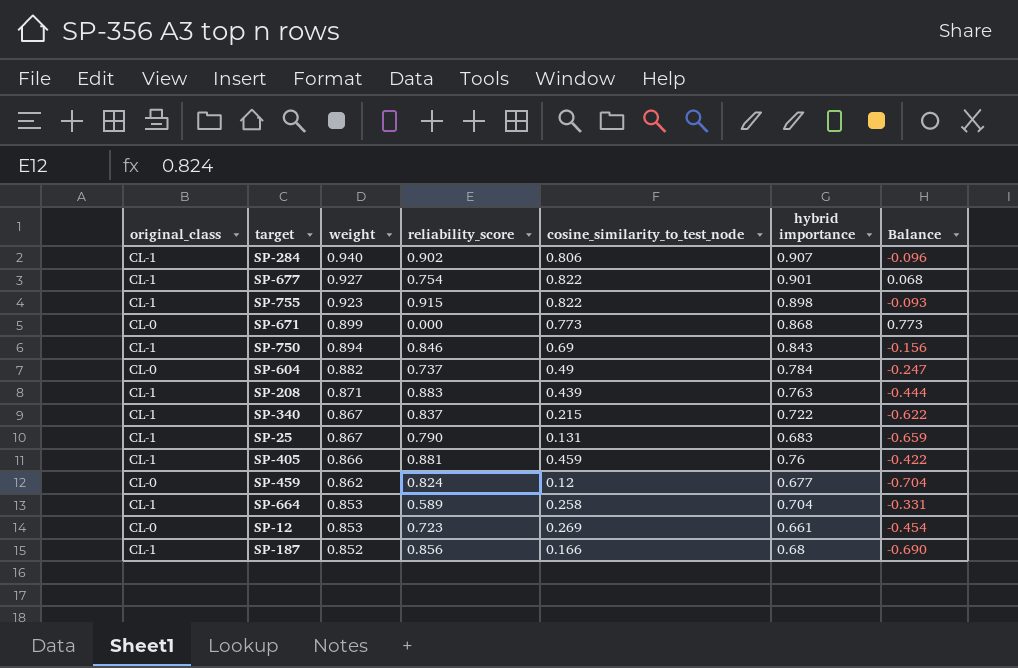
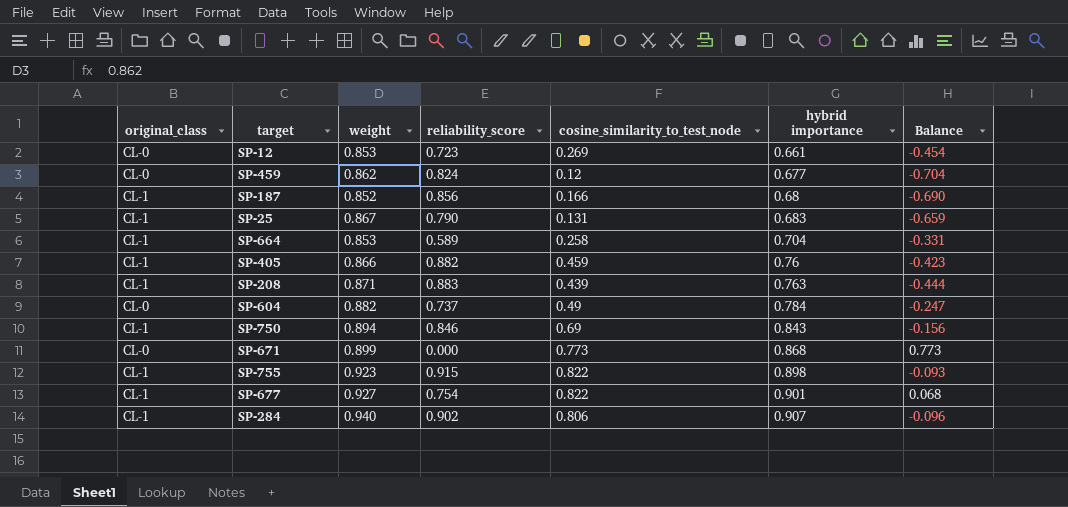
row order: weight descending -> hybrid importance ascending
row SP-340: CL-1 | 0.867 | 0.837 | 0.215 | 0.722 | -0.622 -> none
SP-405 | reliability_score: 0.881 -> 0.882
SP-405 | Balance: -0.422 -> -0.423

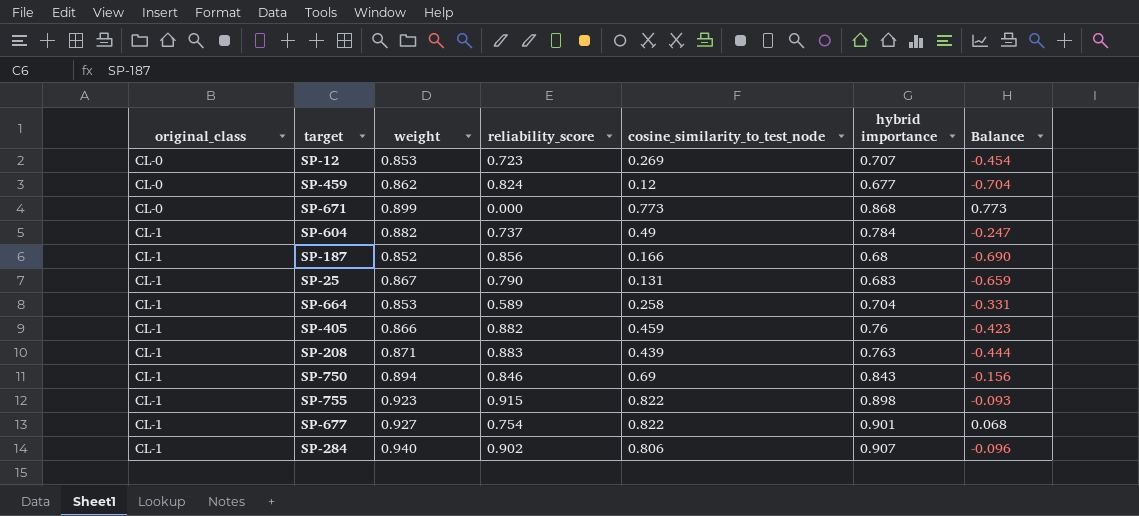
row order: hybrid importance ascending -> original_class ascending
SP-12 | hybrid importance: 0.661 -> 0.707
SP-604 | original_class: CL-0 -> CL-1

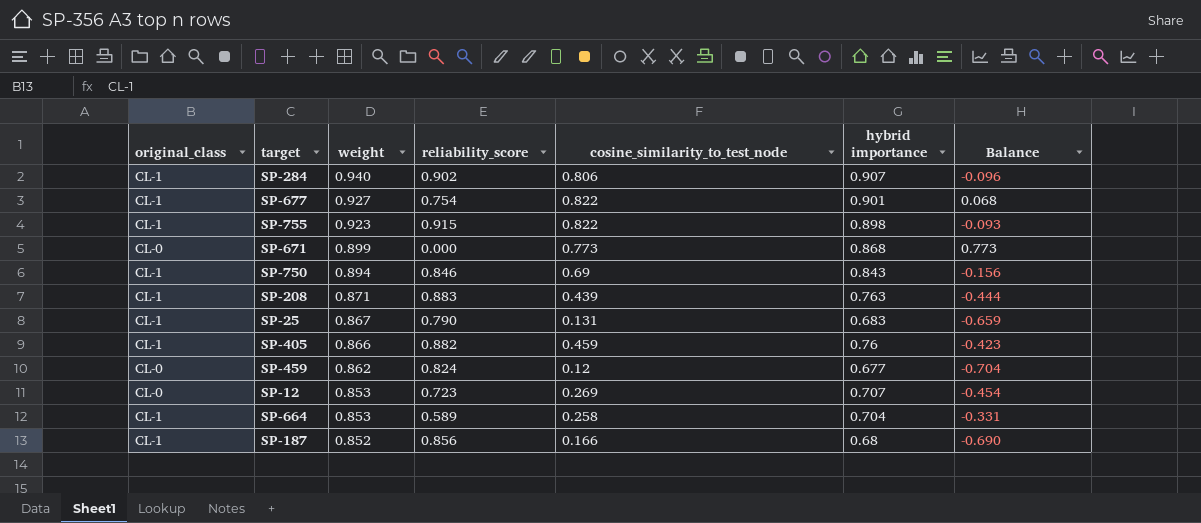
row order: original_class ascending -> weight descending
row SP-604: CL-1 | 0.882 | 0.737 | 0.49 | 0.784 | -0.247 -> none

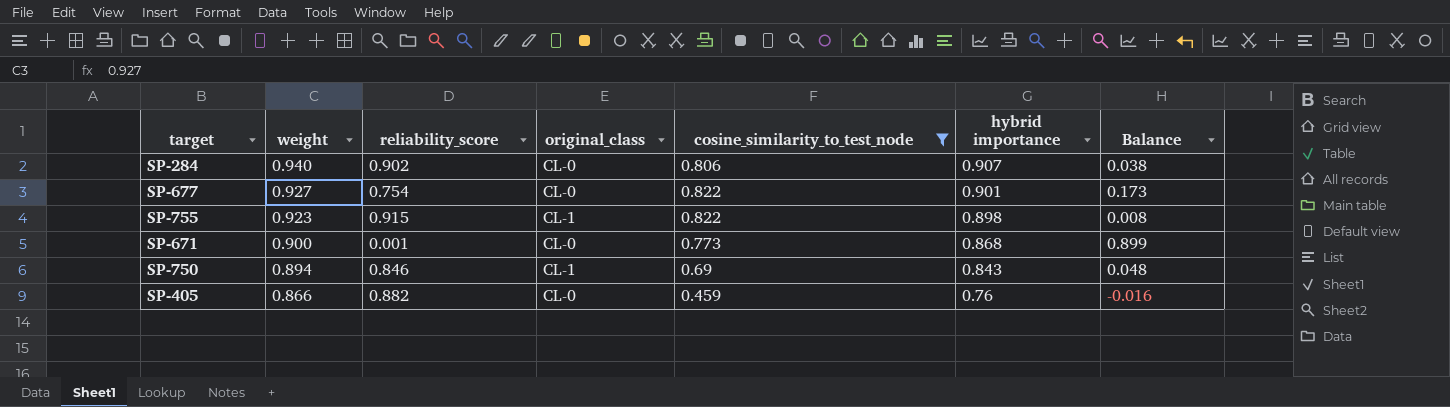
filter: none -> cosine_similarity_to_test_node >= 0.459
column original_class | position: 1 -> 4
column Balance | formula: [cosine_similarity_to_test_node] - [reliability_score] -> [weight] - [reliability_score]
SP-284 | original_class: CL-1 -> CL-0
SP-677 | original_class: CL-1 -> CL-0
SP-671 | weight: 0.899 -> 0.900
SP-671 | reliability_score: 0.000 -> 0.001
SP-405 | original_class: CL-1 -> CL-0

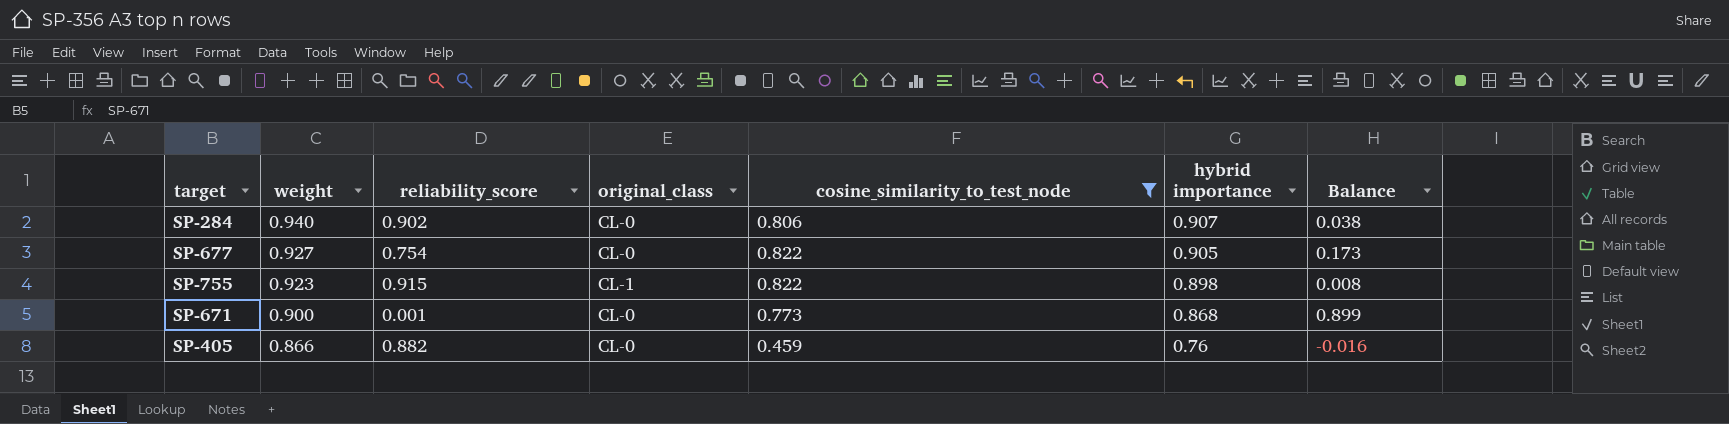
row SP-750: 0.894 | 0.846 | CL-1 | 0.69 | 0.843 | 0.048 -> none
SP-677 | hybrid importance: 0.901 -> 0.905

